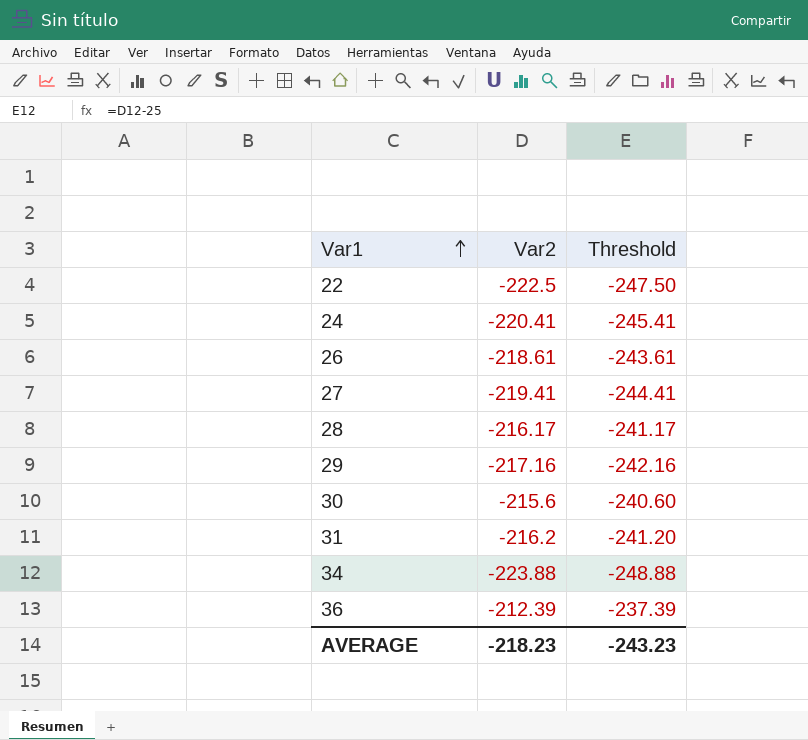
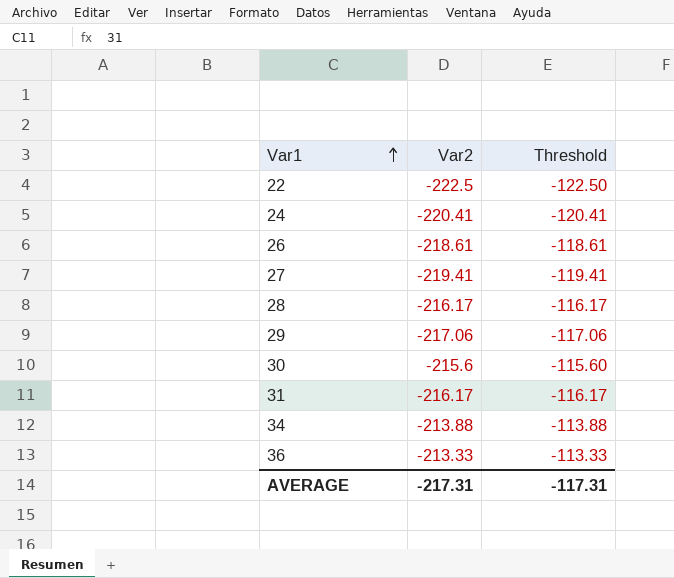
column Threshold | formula: [Var2] - 25 -> [Var2] + 100
29 | Var2: -217.16 -> -217.06
31 | Var2: -216.2 -> -216.17
34 | Var2: -223.88 -> -213.88
36 | Var2: -212.39 -> -213.33
AVERAGE | Var2: -218.23 -> -217.31
AVERAGE | Threshold: -243.23 -> -117.31

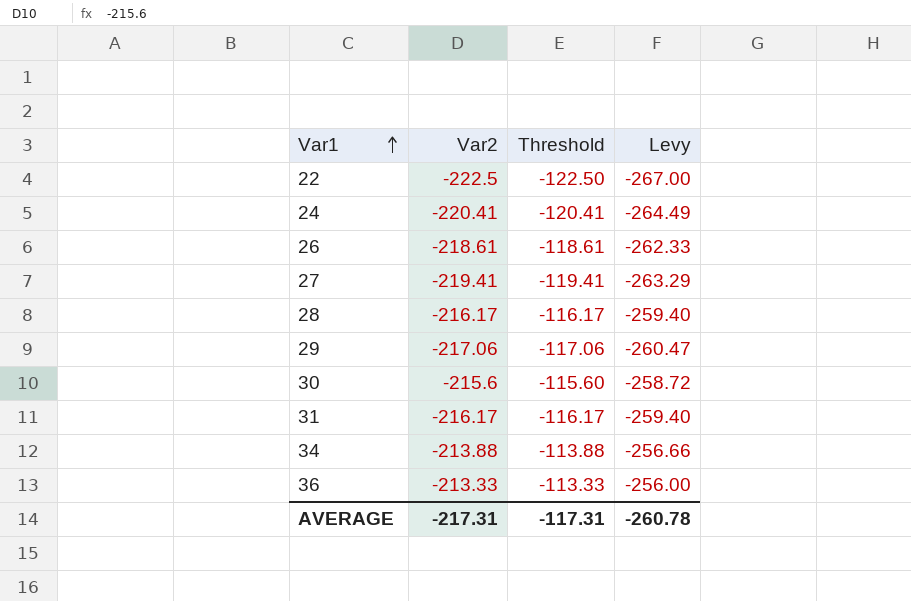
column Levy | formula: none -> [Var2] * 1.2

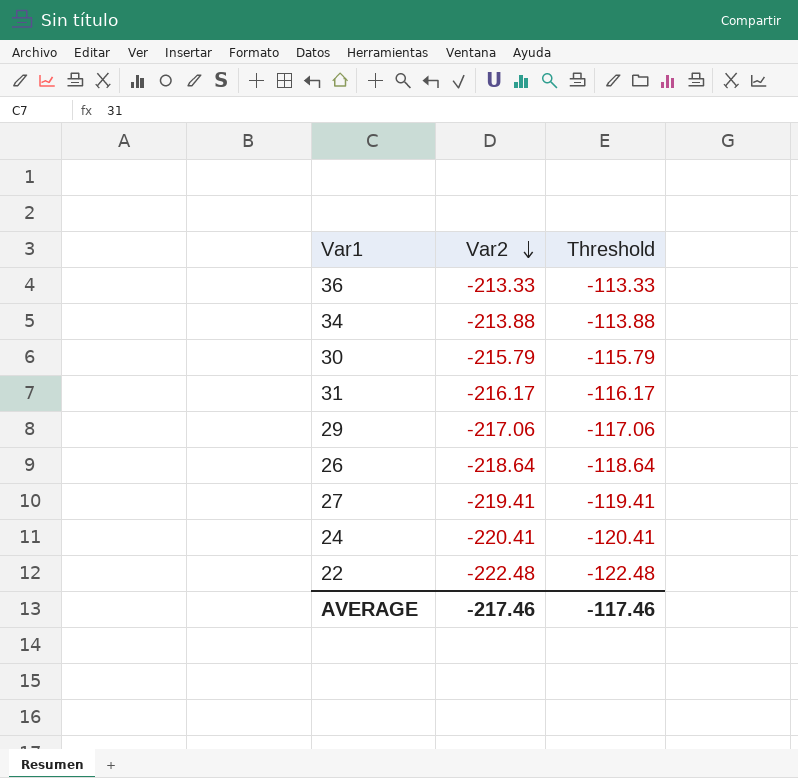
row order: Var1 ascending -> Var2 descending
column Levy | formula: [Var2] * 1.2 -> none
row 28: -216.17 | -116.17 | -259.40 -> none
30 | Var2: -215.6 -> -215.79
30 | Threshold: -115.60 -> -115.79
26 | Var2: -218.61 -> -218.64
26 | Threshold: -118.61 -> -118.64
22 | Var2: -222.5 -> -222.48
22 | Threshold: -122.50 -> -122.48
AVERAGE | Var2: -217.31 -> -217.46
AVERAGE | Threshold: -117.31 -> -117.46

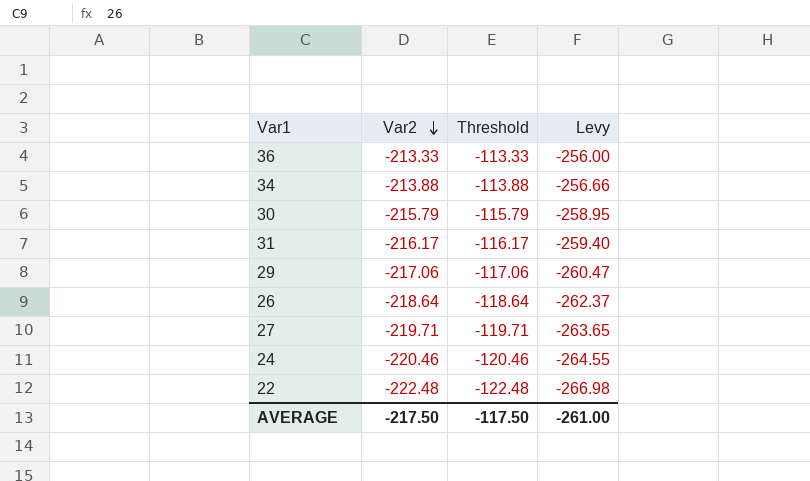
column Levy | formula: none -> [Var2] * 1.2
27 | Var2: -219.41 -> -219.71
27 | Threshold: -119.41 -> -119.71
24 | Var2: -220.41 -> -220.46
24 | Threshold: -120.41 -> -120.46
AVERAGE | Var2: -217.46 -> -217.50
AVERAGE | Threshold: -117.46 -> -117.50

